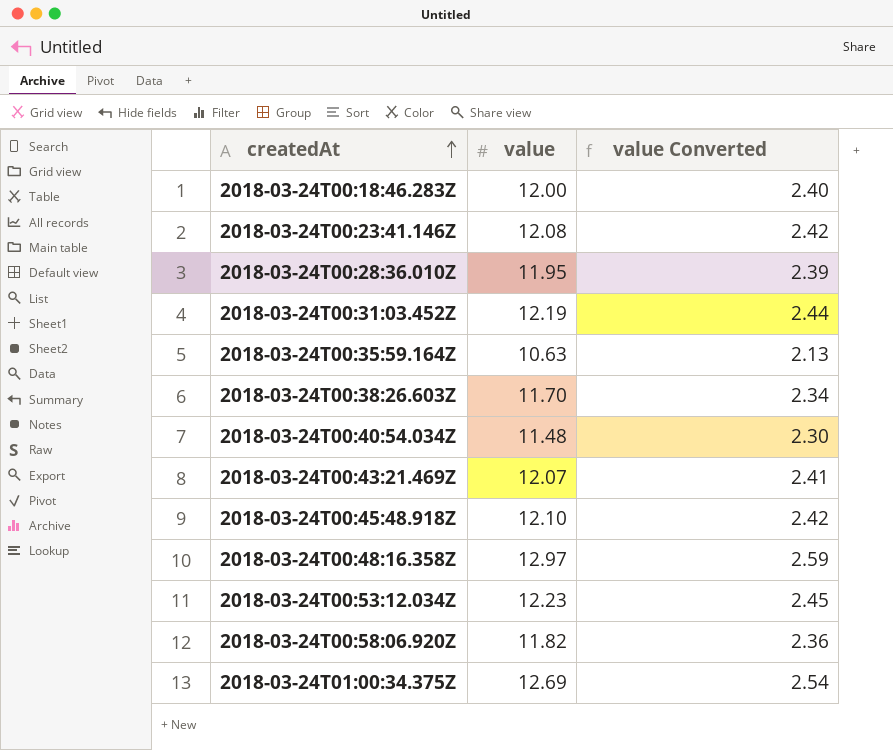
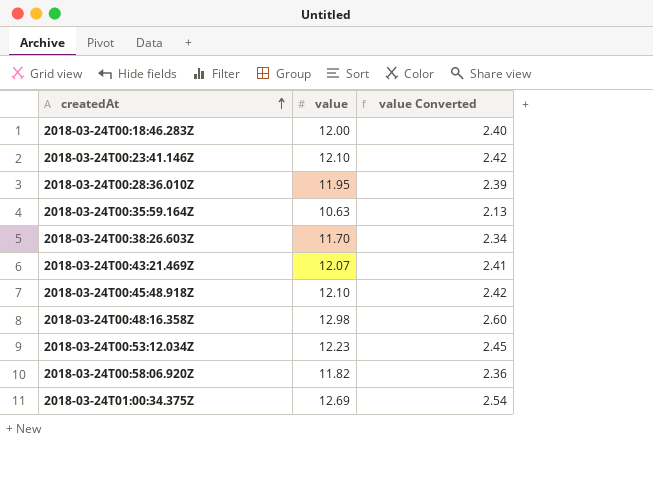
row 2018-03-24T00:31:03.452Z: 12.19 | 2.44 -> none
row 2018-03-24T00:40:54.034Z: 11.48 | 2.30 -> none
2018-03-24T00:23:41.146Z | value: 12.08 -> 12.10
2018-03-24T00:48:16.358Z | value: 12.97 -> 12.98
2018-03-24T00:48:16.358Z | value Converted: 2.59 -> 2.60

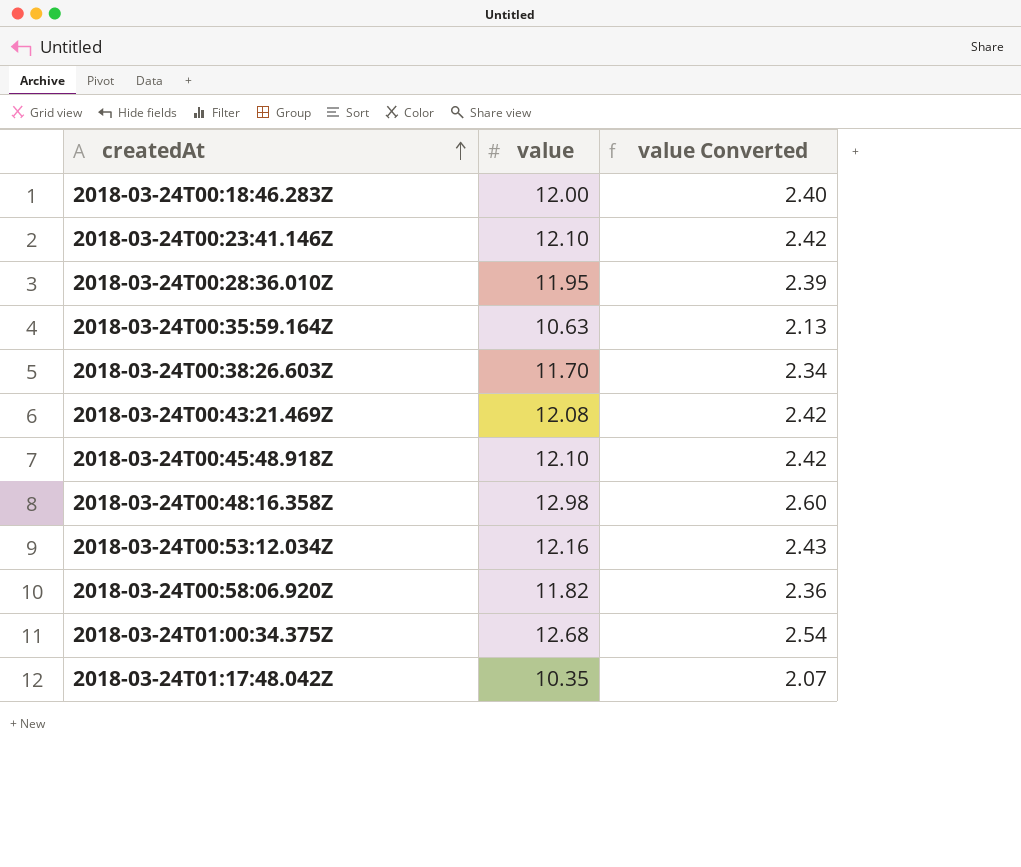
2018-03-24T00:43:21.469Z | value: 12.07 -> 12.08
2018-03-24T00:43:21.469Z | value Converted: 2.41 -> 2.42
2018-03-24T00:53:12.034Z | value: 12.23 -> 12.16
2018-03-24T00:53:12.034Z | value Converted: 2.45 -> 2.43
2018-03-24T01:00:34.375Z | value: 12.69 -> 12.68
row 2018-03-24T01:17:48.042Z: none -> 10.35 | 2.07

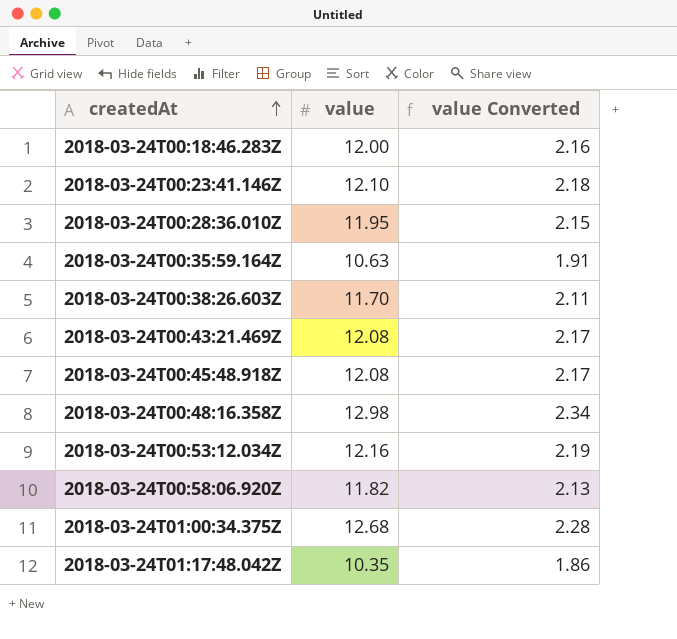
column value Converted | formula: [value] * 0.2 -> [value] * 0.18
2018-03-24T00:45:48.918Z | value: 12.10 -> 12.08

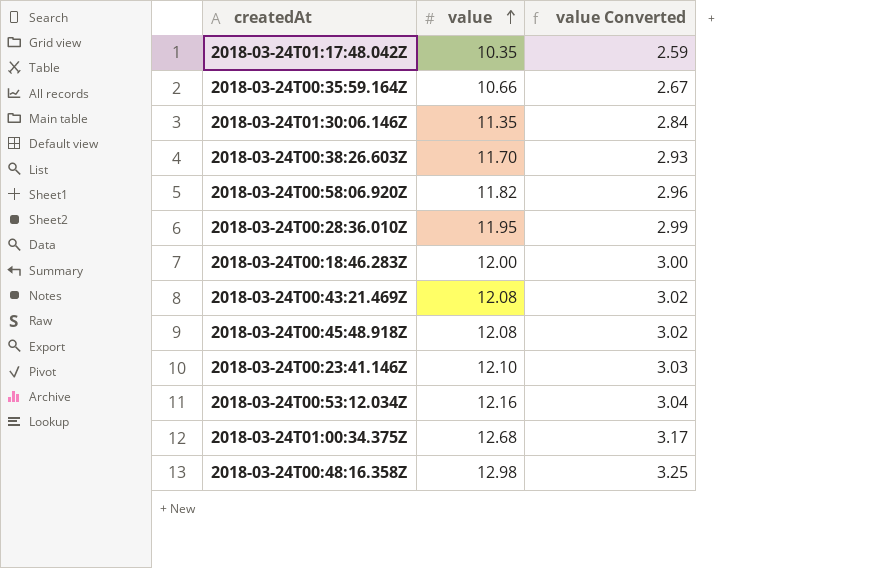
row order: createdAt ascending -> value ascending
column value Converted | formula: [value] * 0.18 -> [value] * 0.25
2018-03-24T00:35:59.164Z | value: 10.63 -> 10.66
row 2018-03-24T01:30:06.146Z: none -> 11.35 | 2.84

